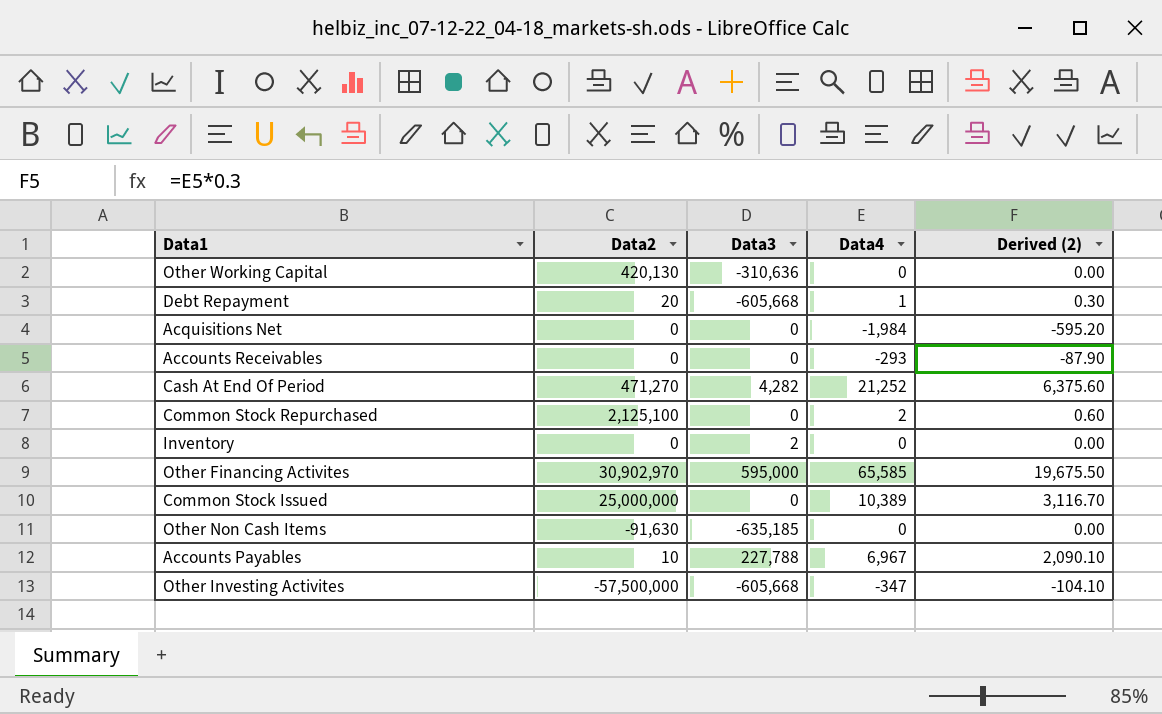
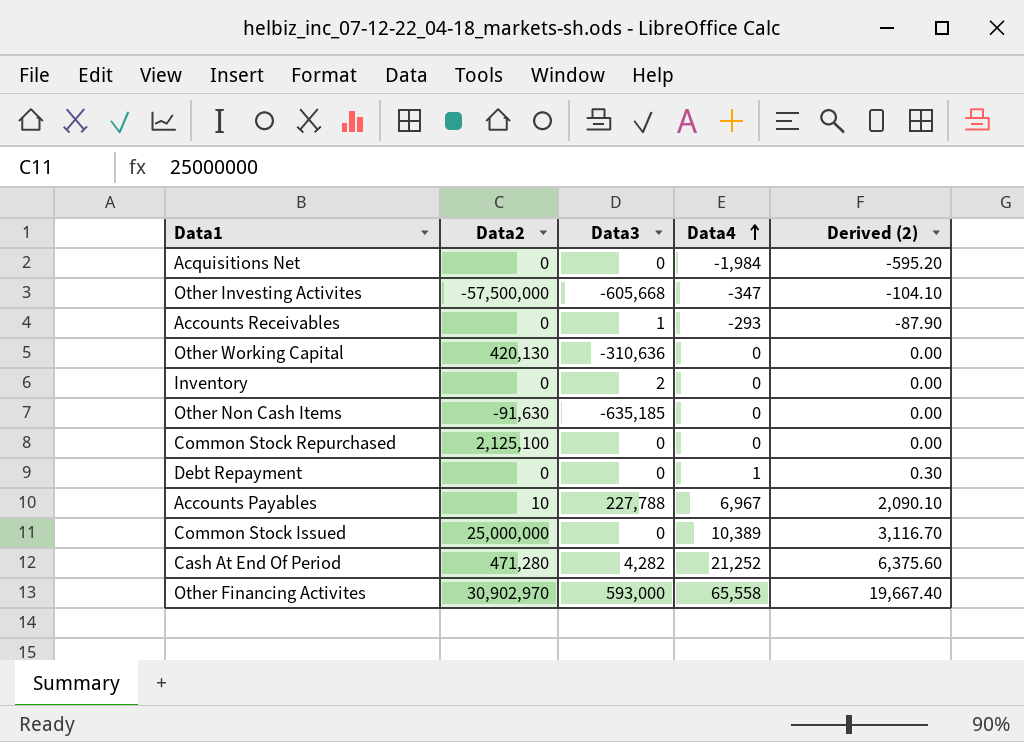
row order: none -> Data4 ascending
Accounts Receivables | Data3: 0 -> 1
Common Stock Repurchased | Data4: 2 -> 0
Common Stock Repurchased | Derived (2): 0.60 -> 0.00
Debt Repayment | Data2: 20 -> 0
Debt Repayment | Data3: -605,668 -> 0
Cash At End Of Period | Data2: 471,270 -> 471,280
Other Financing Activites | Data3: 595,000 -> 593,000
Other Financing Activites | Data4: 65,585 -> 65,558
Other Financing Activites | Derived (2): 19,675.50 -> 19,667.40

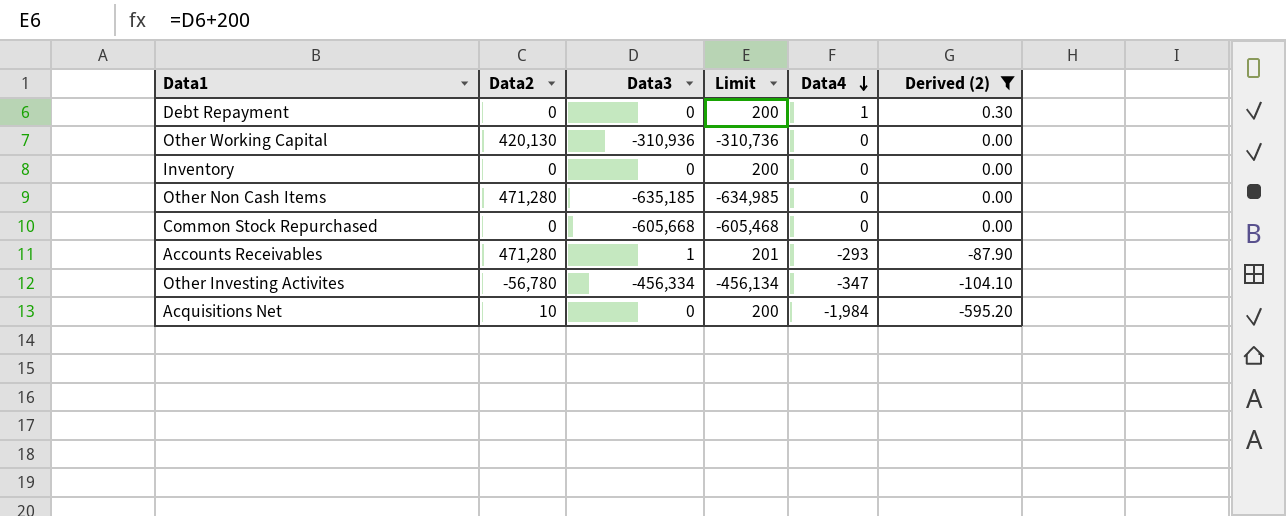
filter: none -> Derived (2) <= 0.30
row order: Data4 ascending -> Data4 descending
column Limit | formula: none -> [Data3] + 200
Other Working Capital | Data3: -310,636 -> -310,936
Inventory | Data3: 2 -> 0
Other Non Cash Items | Data2: -91,630 -> 471,280
Common Stock Repurchased | Data2: 2,125,100 -> 0
Common Stock Repurchased | Data3: 0 -> -605,668
Accounts Receivables | Data2: 0 -> 471,280
Other Investing Activites | Data2: -57,500,000 -> -56,780
Other Investing Activites | Data3: -605,668 -> -456,334
Acquisitions Net | Data2: 0 -> 10

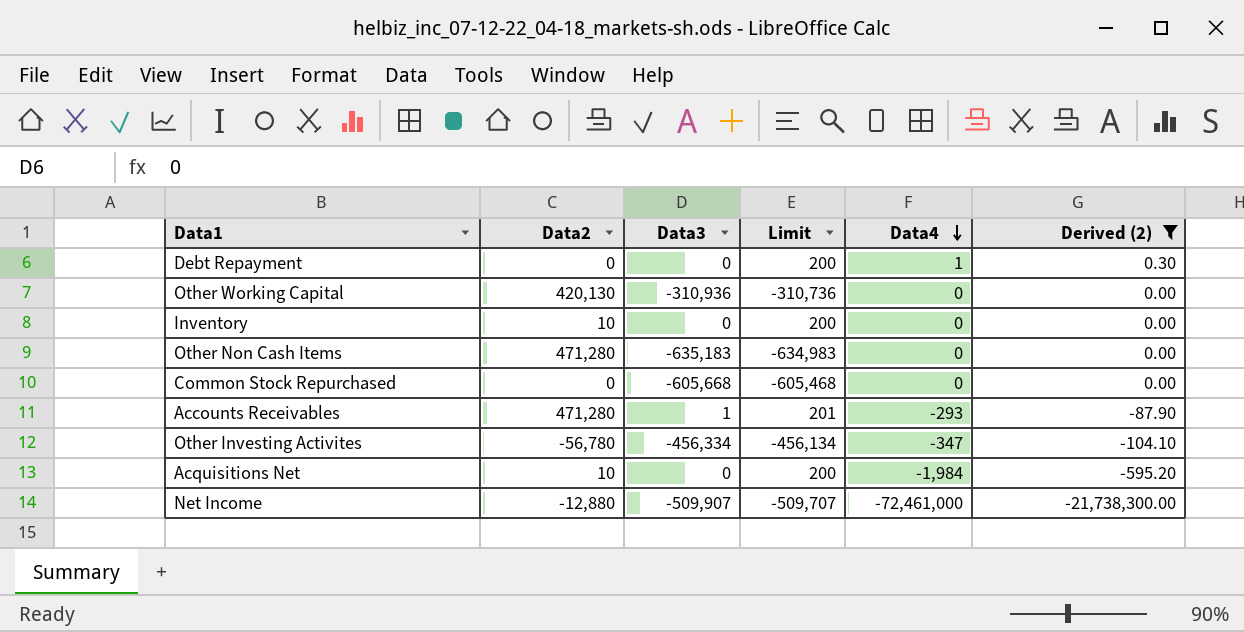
Inventory | Data2: 0 -> 10
Other Non Cash Items | Data3: -635,185 -> -635,183
Other Non Cash Items | Limit: -634,985 -> -634,983
row Net Income: none -> -12,880 | -509,907 | -509,707 | -72,461,000 | -21,738,300.00

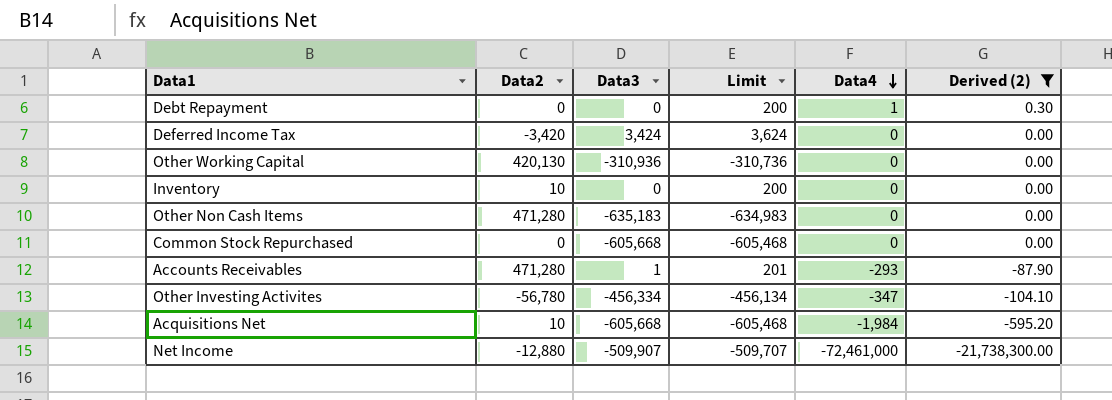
row Deferred Income Tax: none -> -3,420 | 3,424 | 3,624 | 0 | 0.00
Acquisitions Net | Data3: 0 -> -605,668
Acquisitions Net | Limit: 200 -> -605,468

